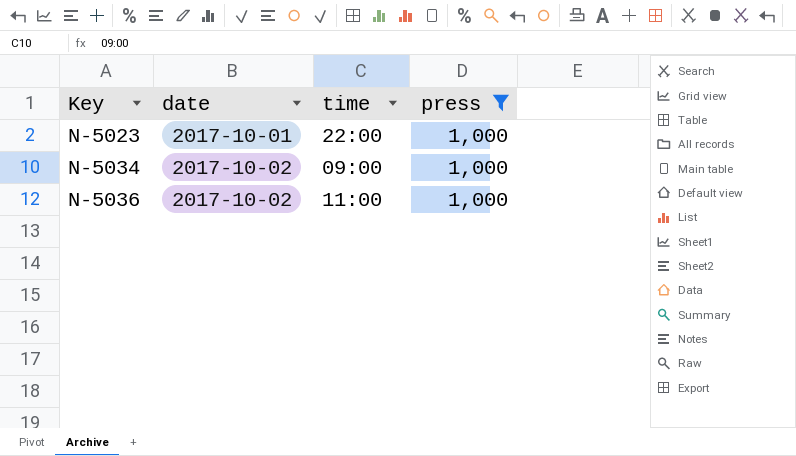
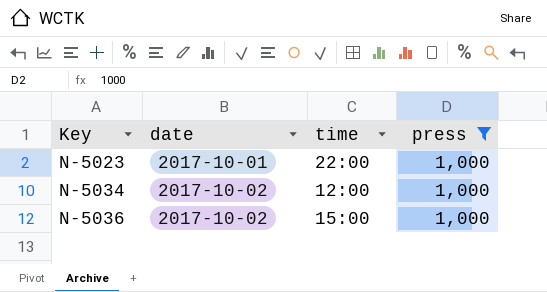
N-5034 | time: 09:00 -> 12:00
N-5036 | time: 11:00 -> 15:00

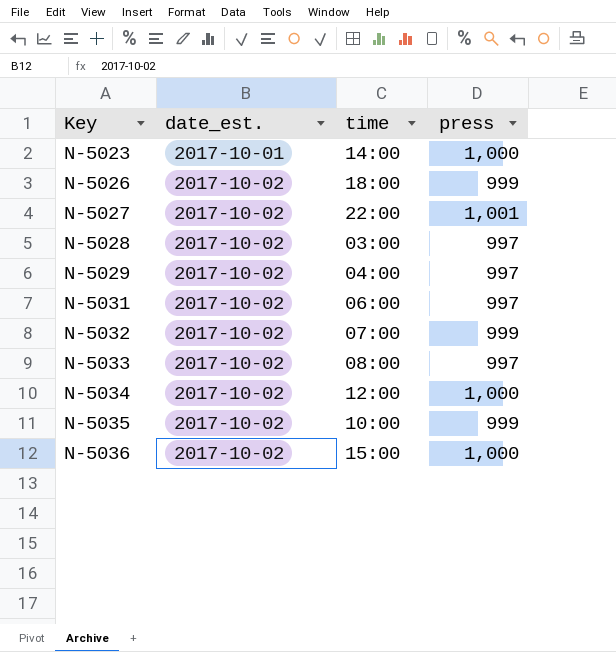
filter: press = 1,000 -> none
column name: date -> date_est.
N-5023 | time: 22:00 -> 14:00

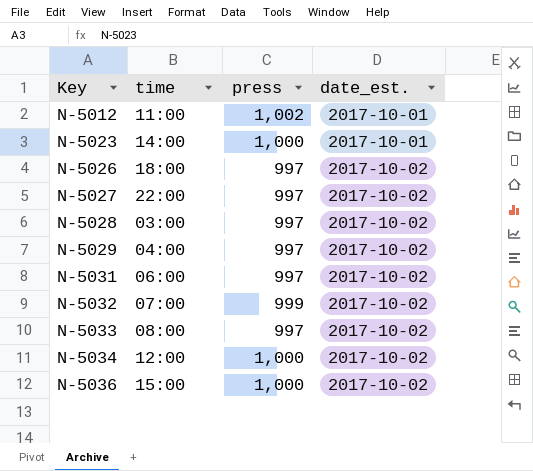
column date_est. | position: 2 -> 4
row N-5035: 2017-10-02 | 10:00 | 999 -> none
row N-5012: none -> 11:00 | 1,002 | 2017-10-01
N-5026 | press: 999 -> 997
N-5027 | press: 1,001 -> 997

